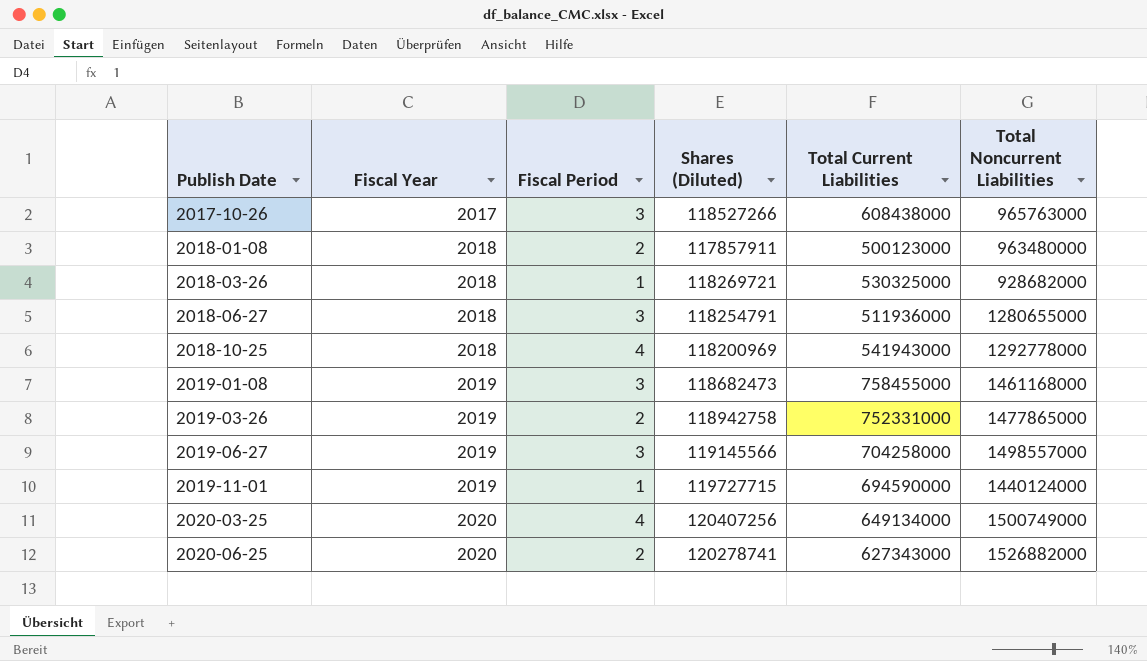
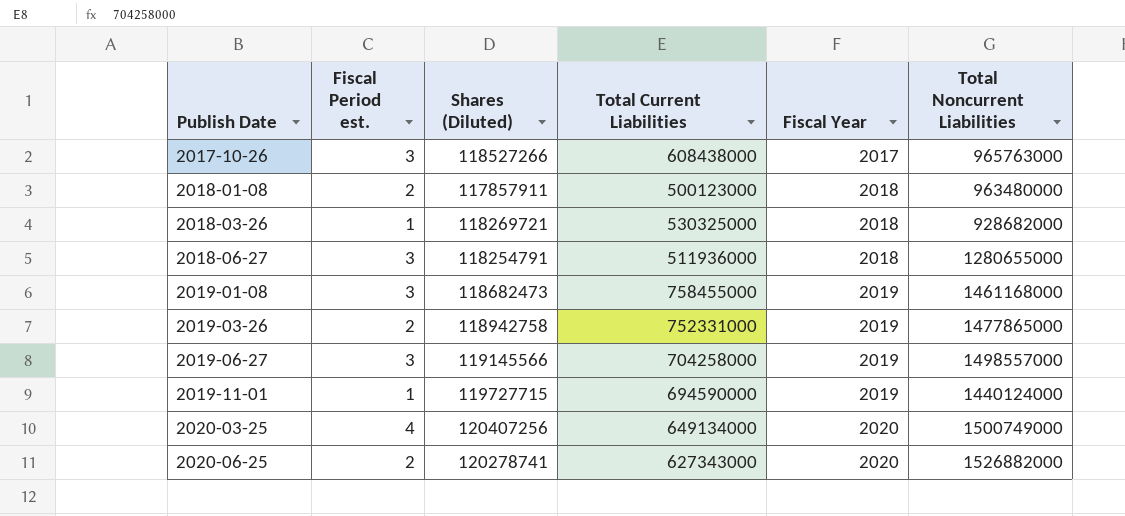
column name: Fiscal Period -> Fiscal Period est.
column Fiscal Year | position: 2 -> 5
row 2018-10-25: 2018 | 4 | 118200969 | 541943000 | 1292778000 -> none

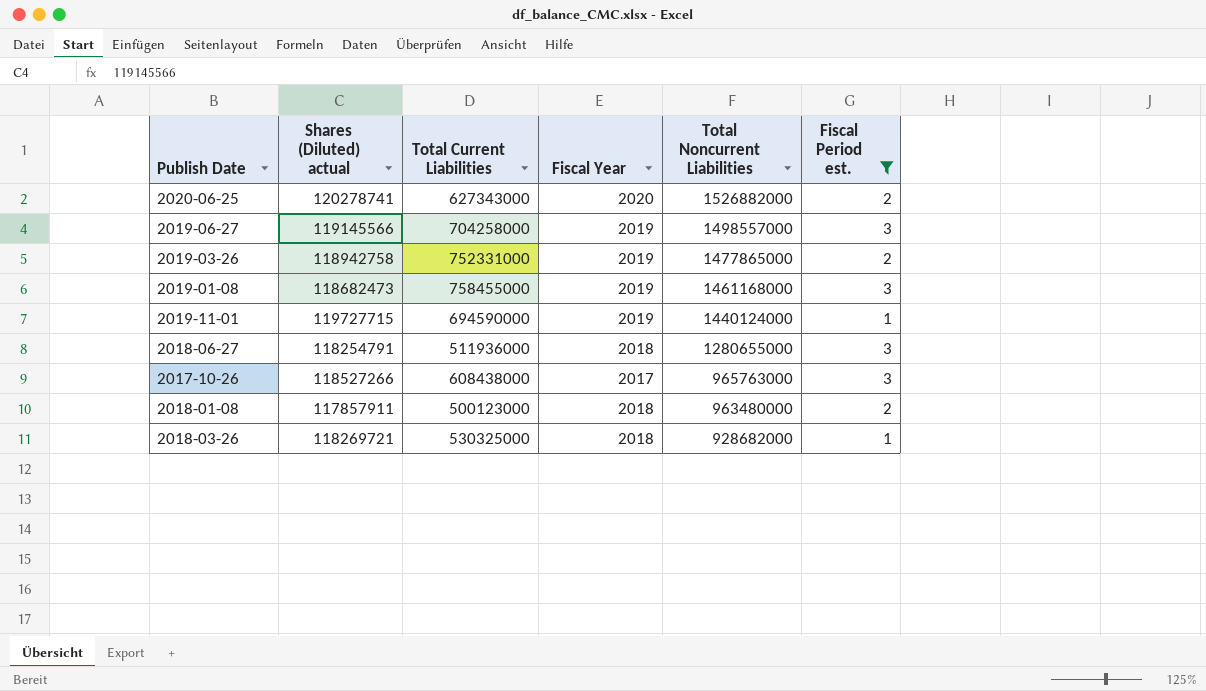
filter: none -> Fiscal Period est. != 4
row order: Publish Date ascending -> Total Noncurrent Liabilities descending
column name: Shares (Diluted) -> Shares (Diluted) actual
column Fiscal Period est. | position: 2 -> 6

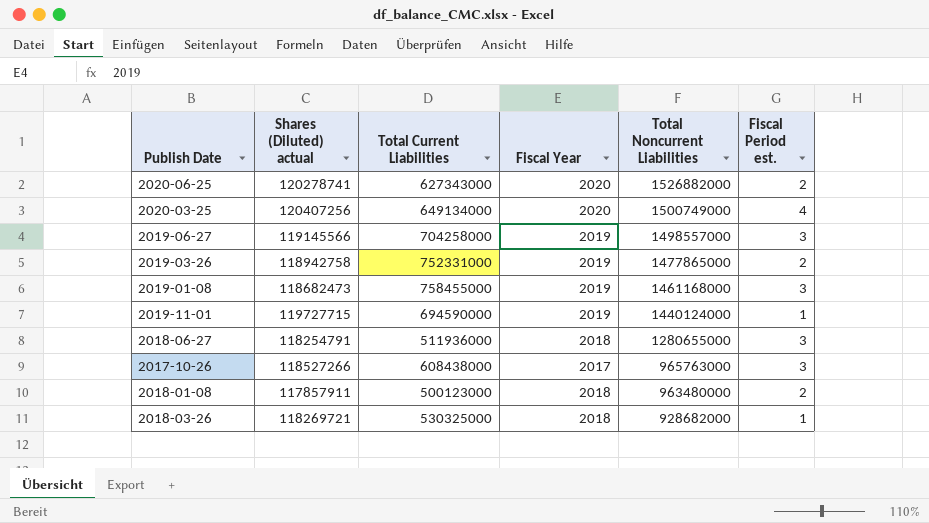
filter: Fiscal Period est. != 4 -> none

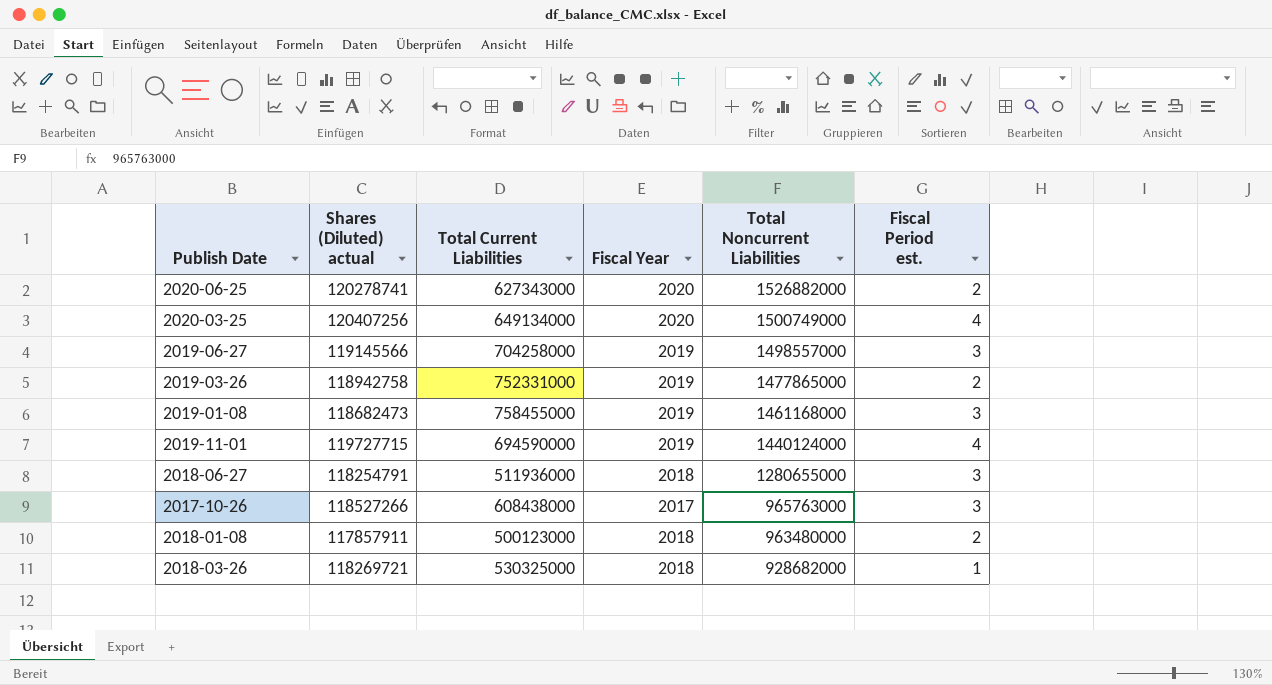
2019-11-01 | Fiscal Period est.: 1 -> 4

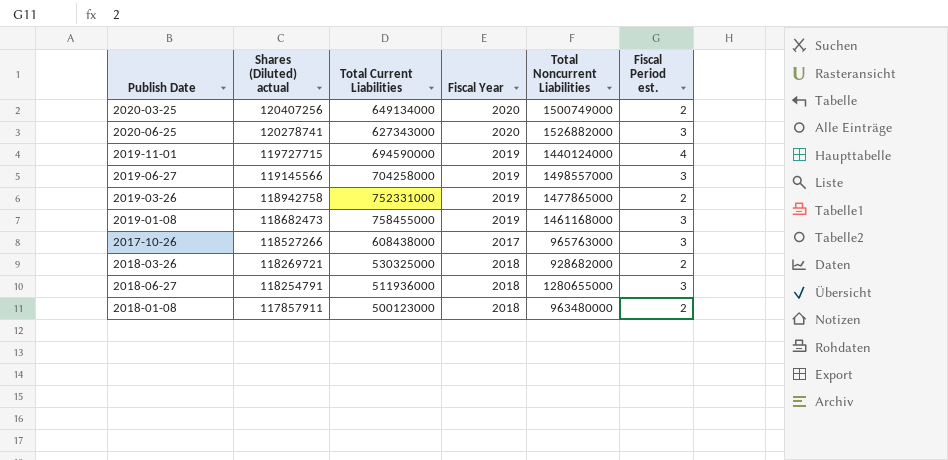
row order: Total Noncurrent Liabilities descending -> Shares (Diluted) actual descending
2020-03-25 | Fiscal Period est.: 4 -> 2
2020-06-25 | Fiscal Period est.: 2 -> 3
2018-03-26 | Fiscal Period est.: 1 -> 2

